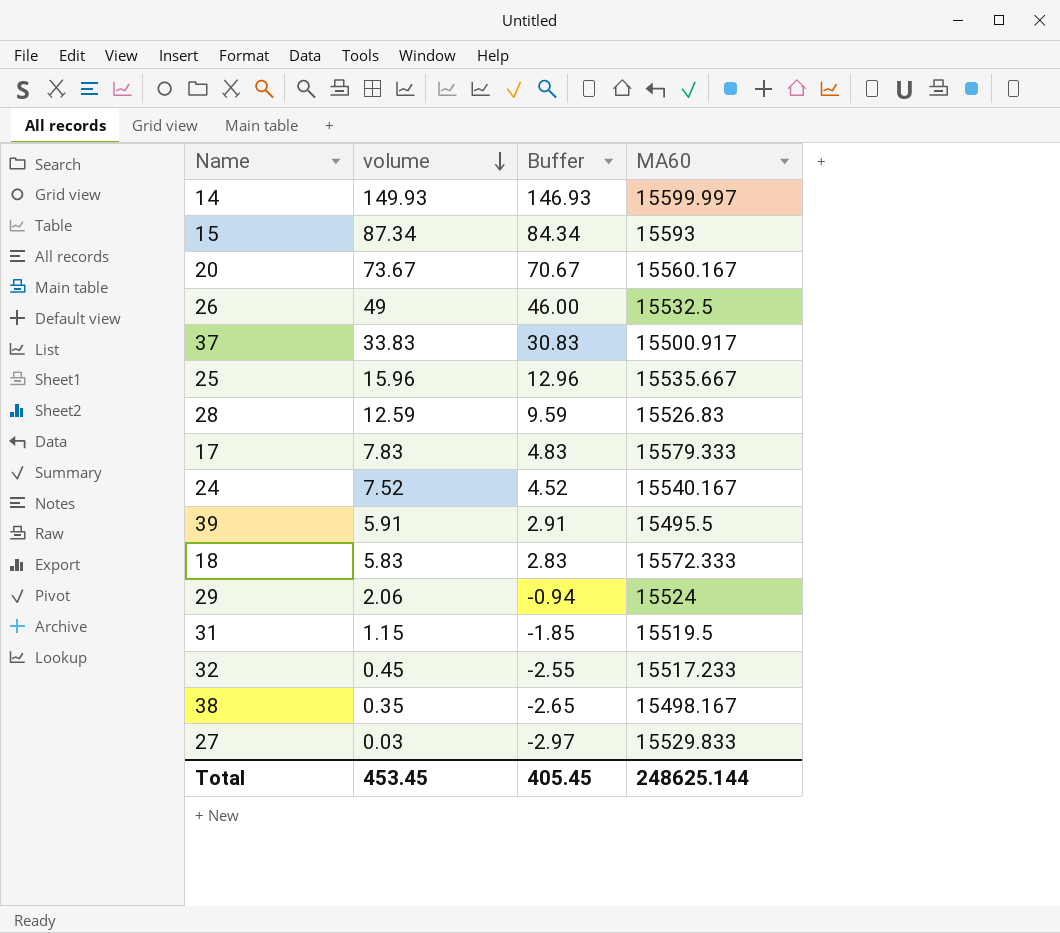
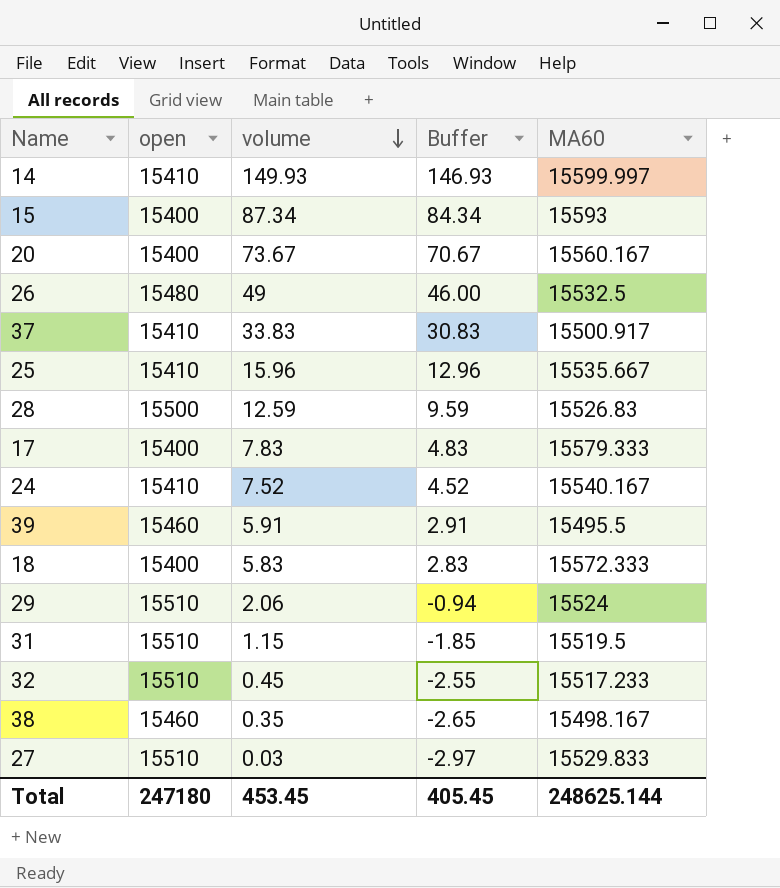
column open | position: none -> 2

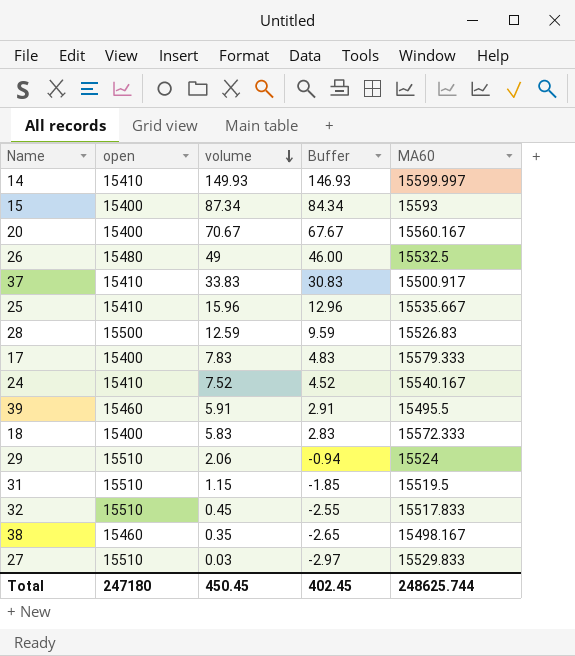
20 | volume: 73.67 -> 70.67
20 | Buffer: 70.67 -> 67.67
32 | MA60: 15517.233 -> 15517.833
Total | volume: 453.45 -> 450.45
Total | Buffer: 405.45 -> 402.45
Total | MA60: 248625.144 -> 248625.744

